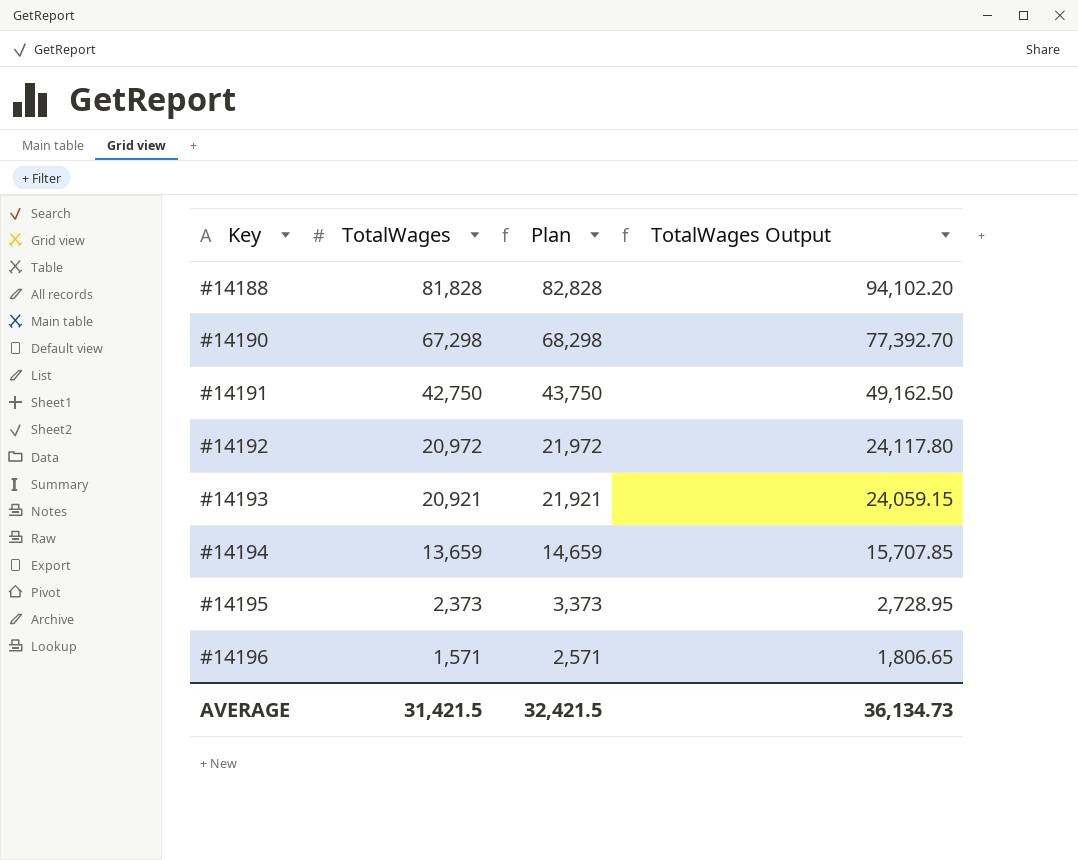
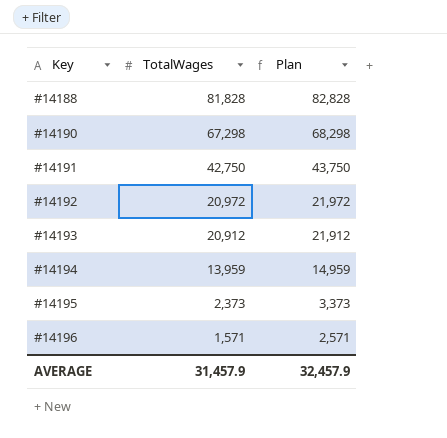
column TotalWages Output | formula: [TotalWages] * 1.15 -> none
#14193 | TotalWages: 20,921 -> 20,912
#14193 | Plan: 21,921 -> 21,912
#14194 | TotalWages: 13,659 -> 13,959
#14194 | Plan: 14,659 -> 14,959
AVERAGE | TotalWages: 31,421.5 -> 31,457.9
AVERAGE | Plan: 32,421.5 -> 32,457.9

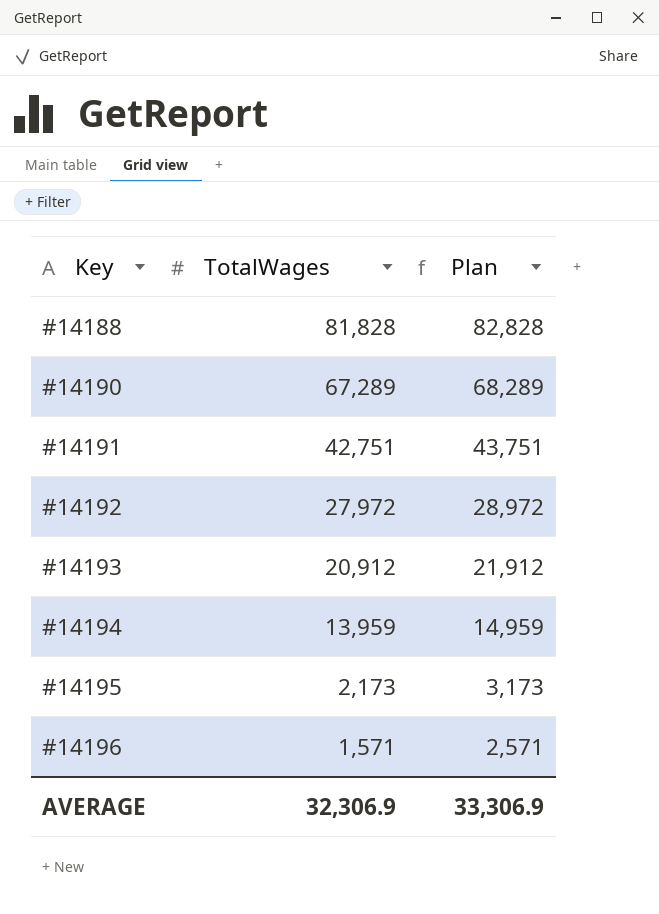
#14190 | TotalWages: 67,298 -> 67,289
#14190 | Plan: 68,298 -> 68,289
#14191 | TotalWages: 42,750 -> 42,751
#14191 | Plan: 43,750 -> 43,751
#14192 | TotalWages: 20,972 -> 27,972
#14192 | Plan: 21,972 -> 28,972
#14195 | TotalWages: 2,373 -> 2,173
#14195 | Plan: 3,373 -> 3,173
AVERAGE | TotalWages: 31,457.9 -> 32,306.9
AVERAGE | Plan: 32,457.9 -> 33,306.9

